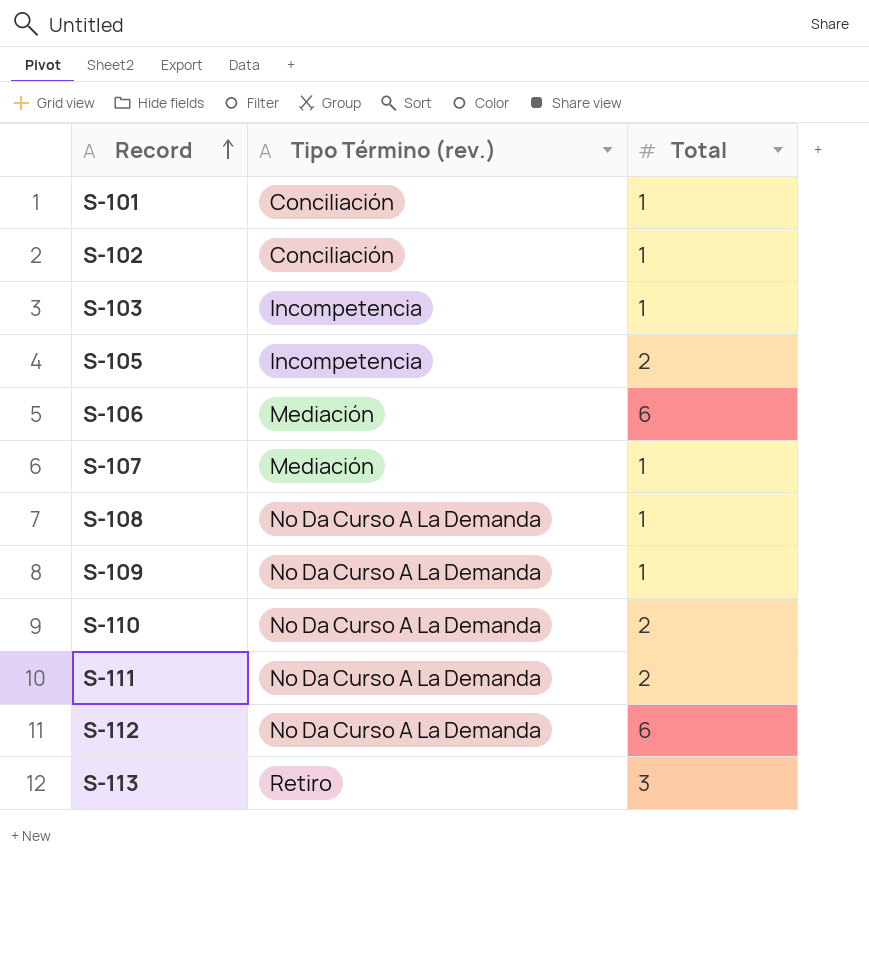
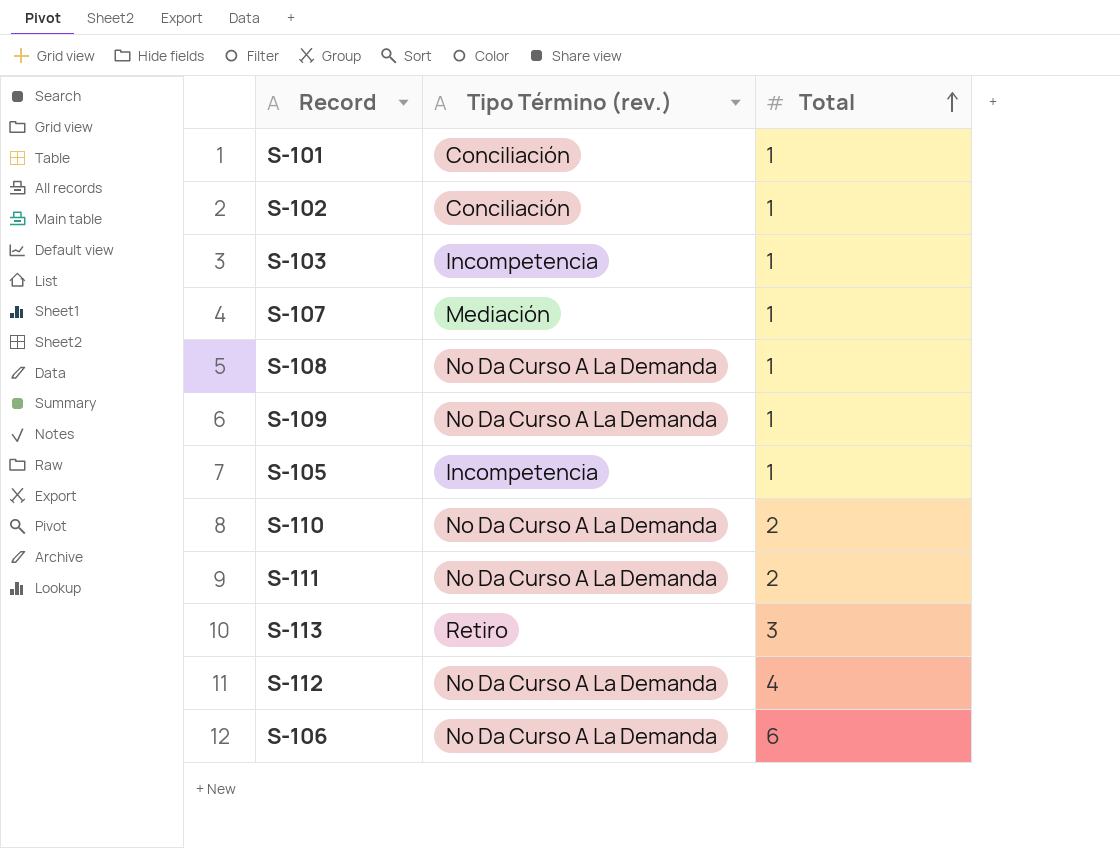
row order: Record ascending -> Total ascending
S-105 | Total: 2 -> 1
S-112 | Total: 6 -> 4
S-106 | Tipo Término (rev.): Mediación -> No Da Curso A La Demanda

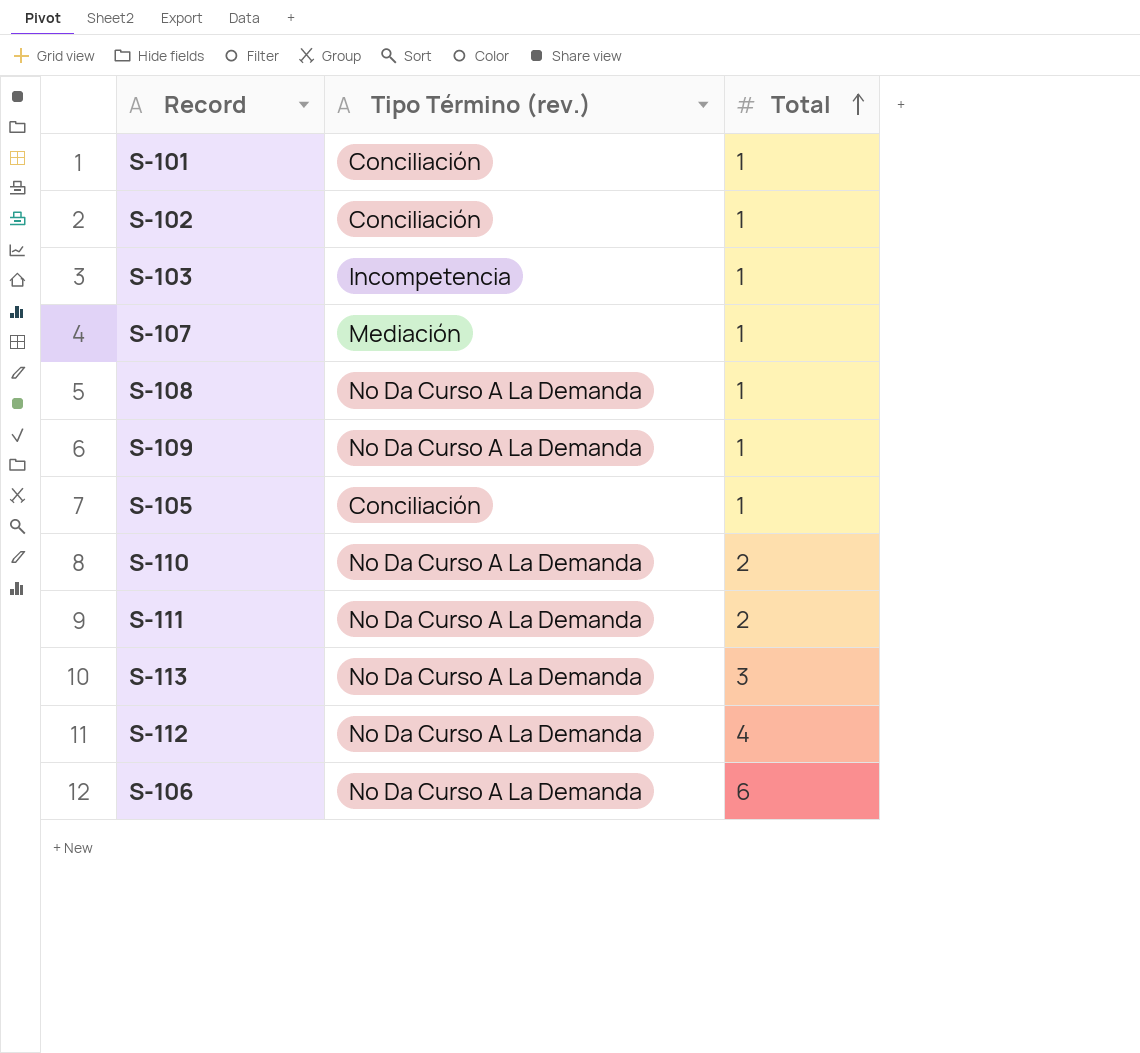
S-105 | Tipo Término (rev.): Incompetencia -> Conciliación
S-113 | Tipo Término (rev.): Retiro -> No Da Curso A La Demanda

